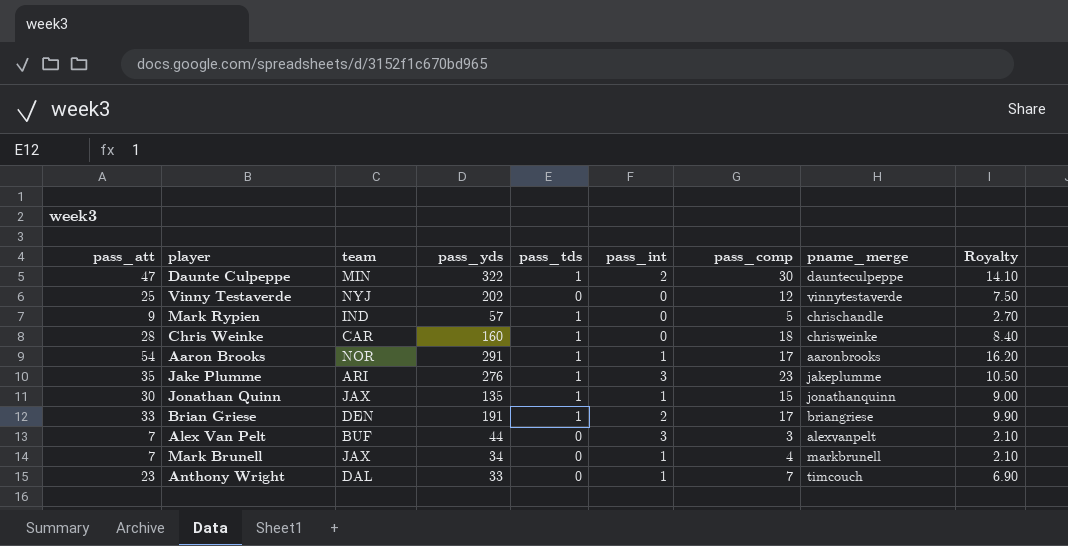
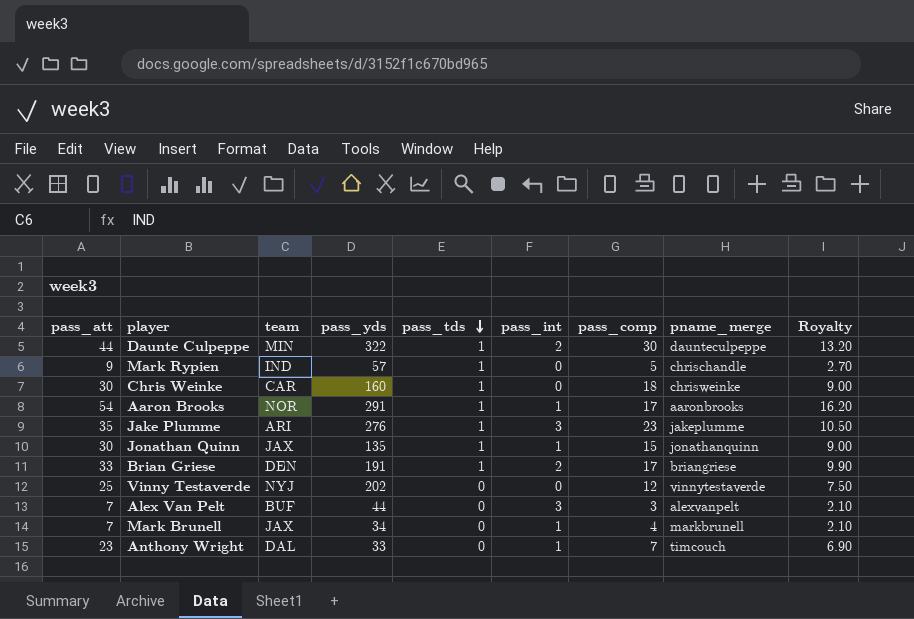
row order: none -> pass_tds descending
Daunte Culpeppe | pass_att: 47 -> 44
Daunte Culpeppe | Royalty: 14.10 -> 13.20
Chris Weinke | pass_att: 28 -> 30
Chris Weinke | Royalty: 8.40 -> 9.00

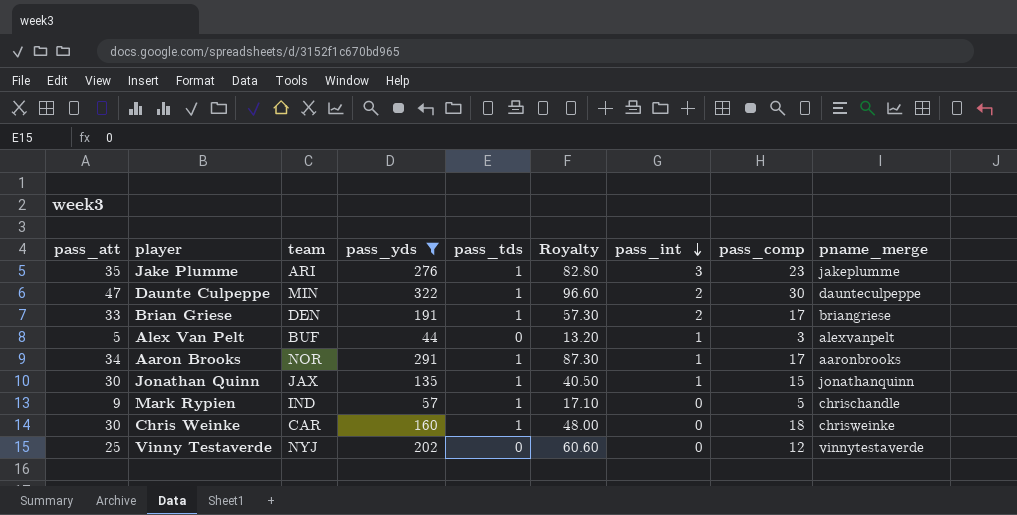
filter: none -> pass_yds >= 44
row order: pass_tds descending -> pass_int descending
column Royalty | formula: [pass_att] * 0.3 -> [pass_yds] * 0.3
column Royalty | position: 9 -> 6
Daunte Culpeppe | pass_att: 44 -> 47
Alex Van Pelt | pass_att: 7 -> 5
Alex Van Pelt | pass_int: 3 -> 1
Aaron Brooks | pass_att: 54 -> 34

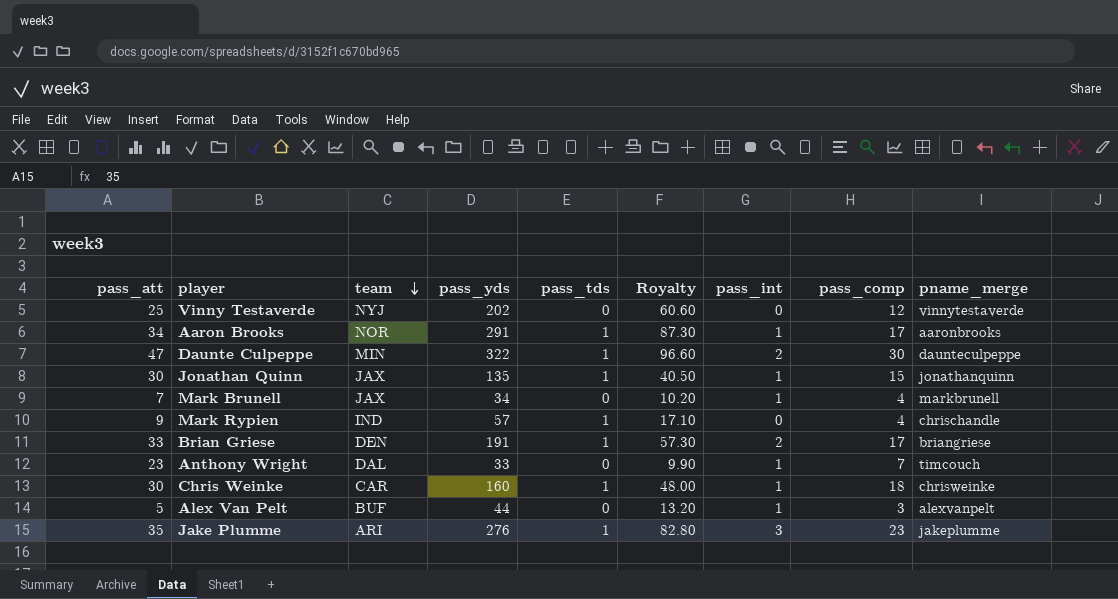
filter: pass_yds >= 44 -> none
row order: pass_int descending -> team descending
Mark Rypien | pass_comp: 5 -> 4
Chris Weinke | pass_int: 0 -> 1

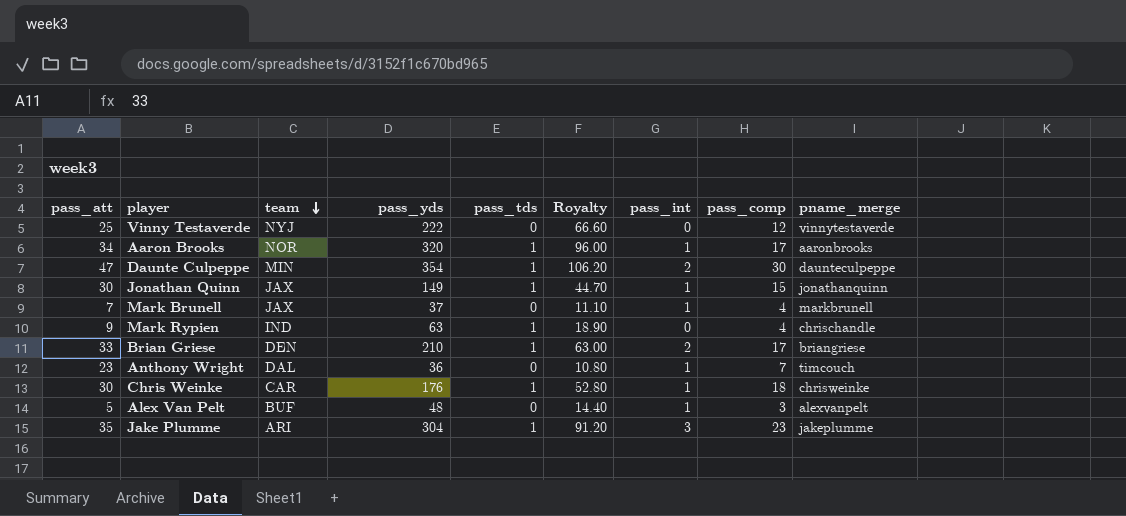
Vinny Testaverde | pass_yds: 202 -> 222
Vinny Testaverde | Royalty: 60.60 -> 66.60
Aaron Brooks | pass_yds: 291 -> 320
Aaron Brooks | Royalty: 87.30 -> 96.00
Daunte Culpeppe | pass_yds: 322 -> 354
Daunte Culpeppe | Royalty: 96.60 -> 106.20
Jonathan Quinn | pass_yds: 135 -> 149
Jonathan Quinn | Royalty: 40.50 -> 44.70
Mark Brunell | pass_yds: 34 -> 37
Mark Brunell | Royalty: 10.20 -> 11.10
Mark Rypien | pass_yds: 57 -> 63
Mark Rypien | Royalty: 17.10 -> 18.90
Brian Griese | pass_yds: 191 -> 210
Brian Griese | Royalty: 57.30 -> 63.00
Anthony Wright | pass_yds: 33 -> 36
Anthony Wright | Royalty: 9.90 -> 10.80
Chris Weinke | pass_yds: 160 -> 176
Chris Weinke | Royalty: 48.00 -> 52.80
Alex Van Pelt | pass_yds: 44 -> 48
Alex Van Pelt | Royalty: 13.20 -> 14.40
Jake Plumme | pass_yds: 276 -> 304
Jake Plumme | Royalty: 82.80 -> 91.20

